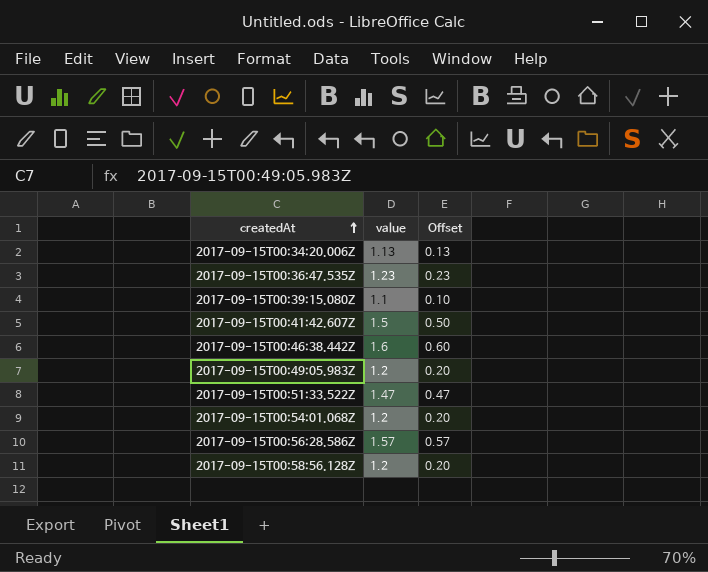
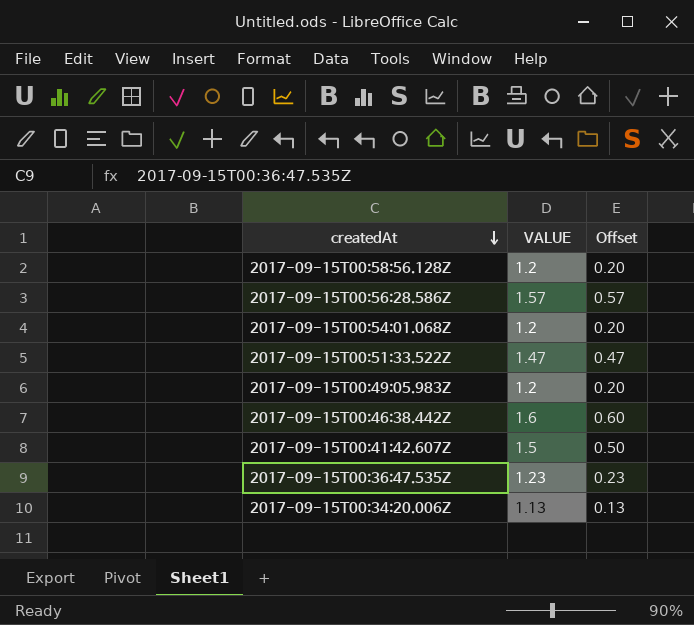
row order: createdAt ascending -> createdAt descending
column name: value -> VALUE
row 2017-09-15T00:39:15.080Z: 1.1 | 0.10 -> none

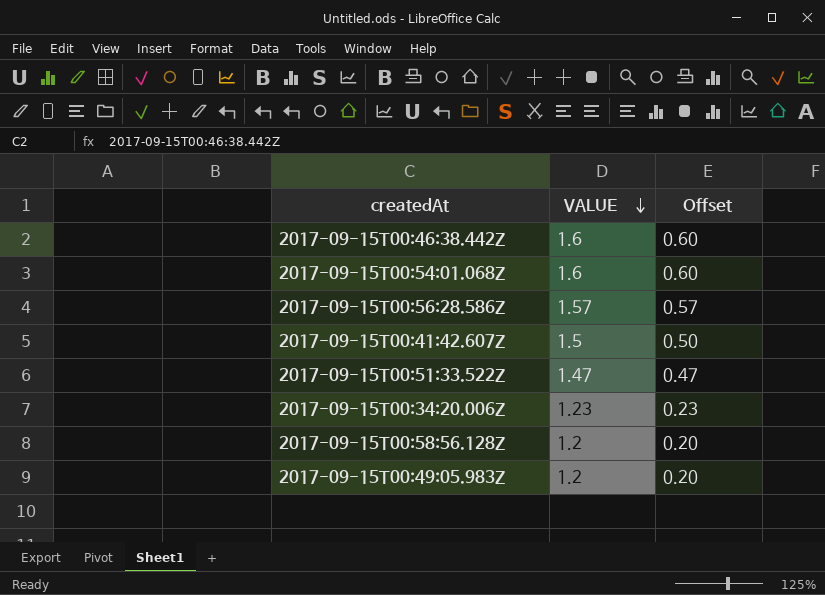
row order: createdAt descending -> VALUE descending
row 2017-09-15T00:36:47.535Z: 1.23 | 0.23 -> none
2017-09-15T00:54:01.068Z | VALUE: 1.2 -> 1.6
2017-09-15T00:54:01.068Z | Offset: 0.20 -> 0.60
2017-09-15T00:34:20.006Z | VALUE: 1.13 -> 1.23
2017-09-15T00:34:20.006Z | Offset: 0.13 -> 0.23

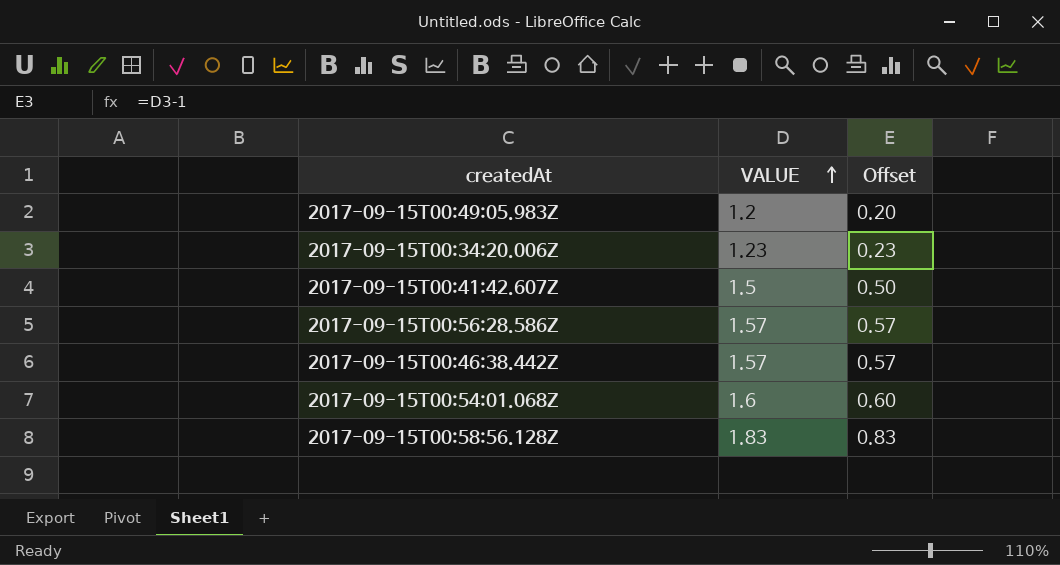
row order: VALUE descending -> VALUE ascending
row 2017-09-15T00:51:33.522Z: 1.47 | 0.47 -> none
2017-09-15T00:46:38.442Z | VALUE: 1.6 -> 1.57
2017-09-15T00:46:38.442Z | Offset: 0.60 -> 0.57
2017-09-15T00:58:56.128Z | VALUE: 1.2 -> 1.83
2017-09-15T00:58:56.128Z | Offset: 0.20 -> 0.83

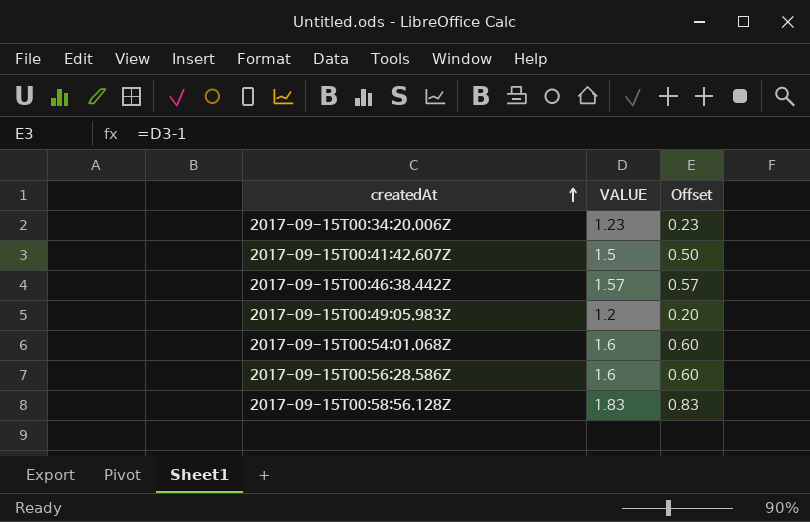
row order: VALUE ascending -> createdAt ascending
2017-09-15T00:56:28.586Z | VALUE: 1.57 -> 1.6
2017-09-15T00:56:28.586Z | Offset: 0.57 -> 0.60

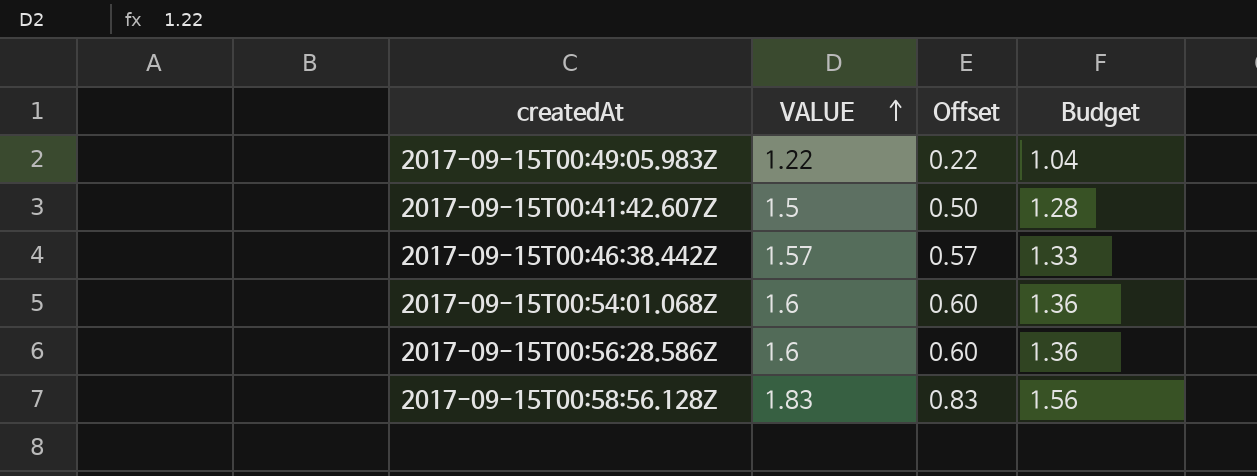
row order: createdAt ascending -> VALUE ascending
column Budget | formula: none -> [VALUE] * 0.85
row 2017-09-15T00:34:20.006Z: 1.23 | 0.23 -> none
2017-09-15T00:49:05.983Z | VALUE: 1.2 -> 1.22
2017-09-15T00:49:05.983Z | Offset: 0.20 -> 0.22

